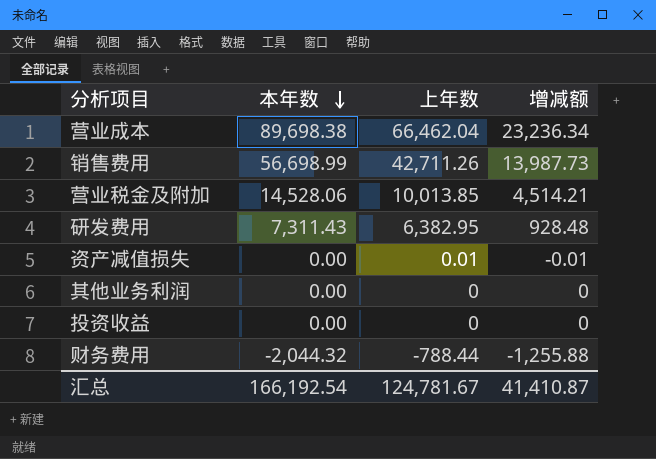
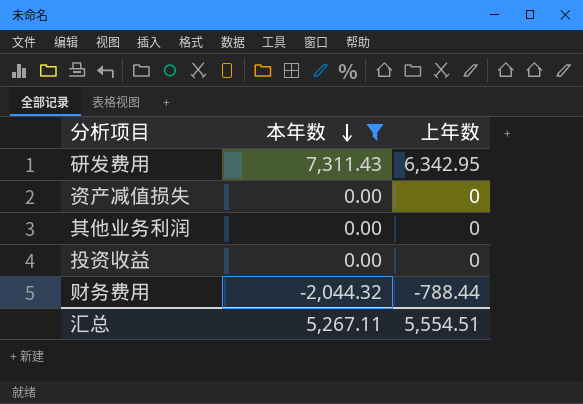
filter: none -> 本年数 <= 7,311.43
column 增减额 | formula: [本年数] - [上年数] -> none
研发费用 | 上年数: 6,382.95 -> 6,342.95
资产减值损失 | 上年数: 0.01 -> 0
汇总 | 本年数: 166,192.54 -> 5,267.11
汇总 | 上年数: 124,781.67 -> 5,554.51

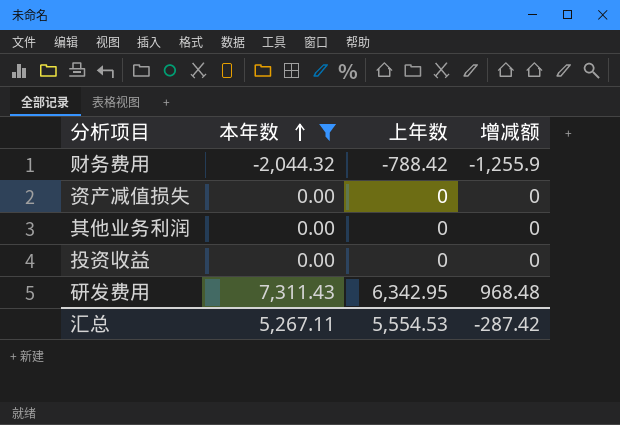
row order: 本年数 descending -> 本年数 ascending
column 增减额 | formula: none -> [本年数] - [上年数]
财务费用 | 上年数: -788.44 -> -788.42
汇总 | 上年数: 5,554.51 -> 5,554.53

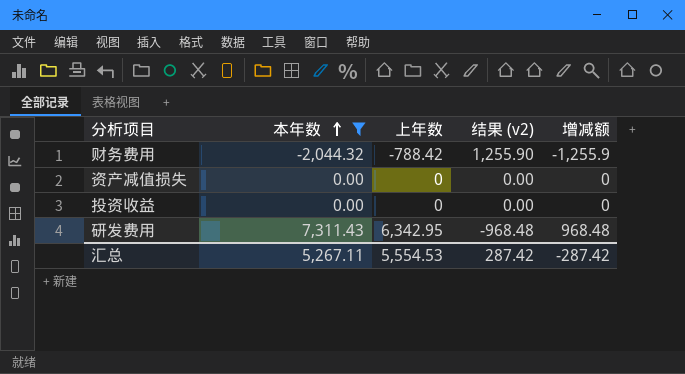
column 结果 (v2) | formula: none -> [上年数] - [本年数]
row 其他业务利润: 0.00 | 0 | 0 -> none

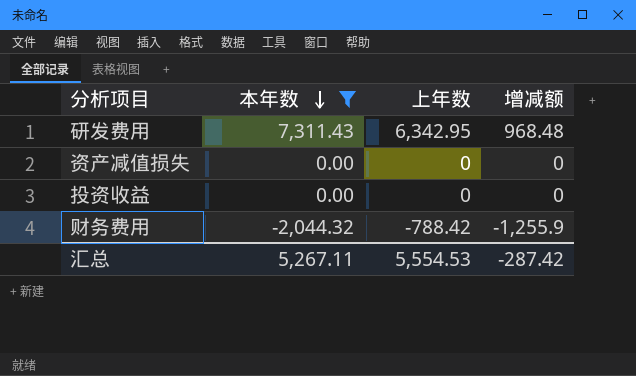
row order: 本年数 ascending -> 本年数 descending
column 结果 (v2) | formula: [上年数] - [本年数] -> none

